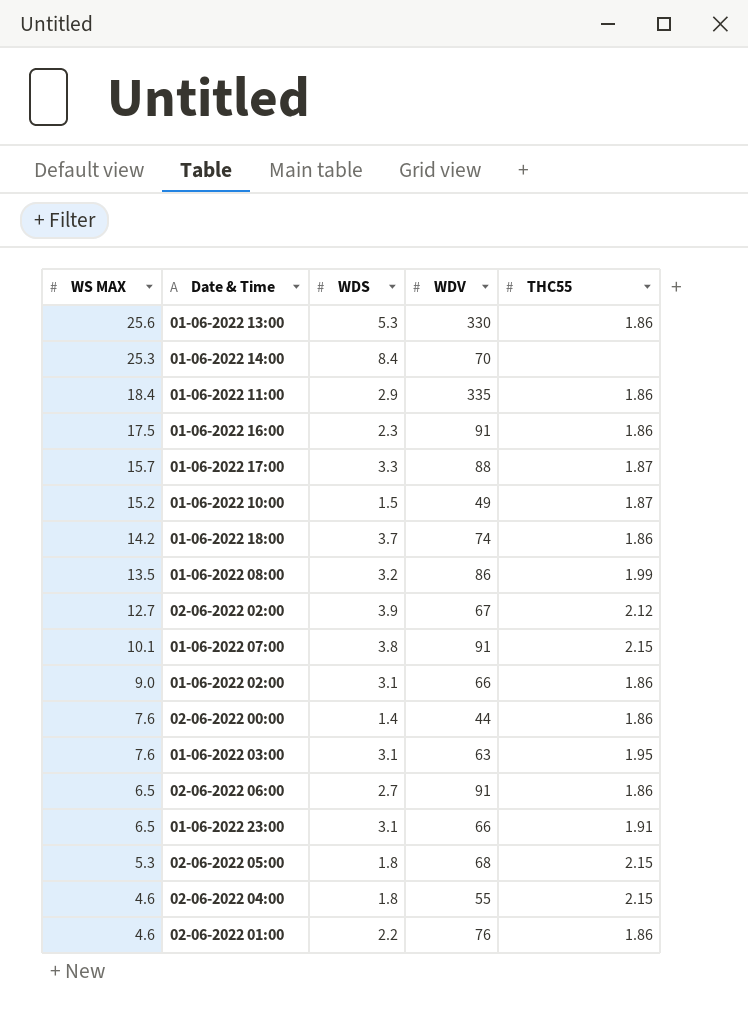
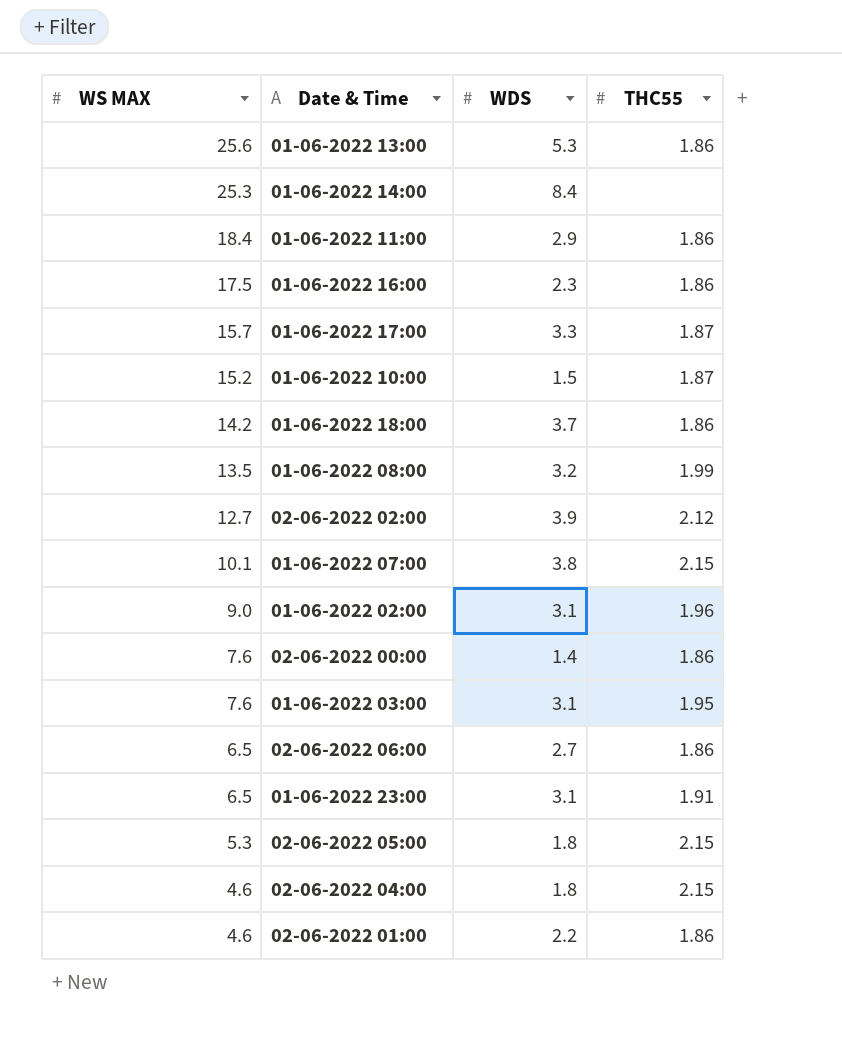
column WDV | position: 4 -> none
01-06-2022 02:00 | THC55: 1.86 -> 1.96

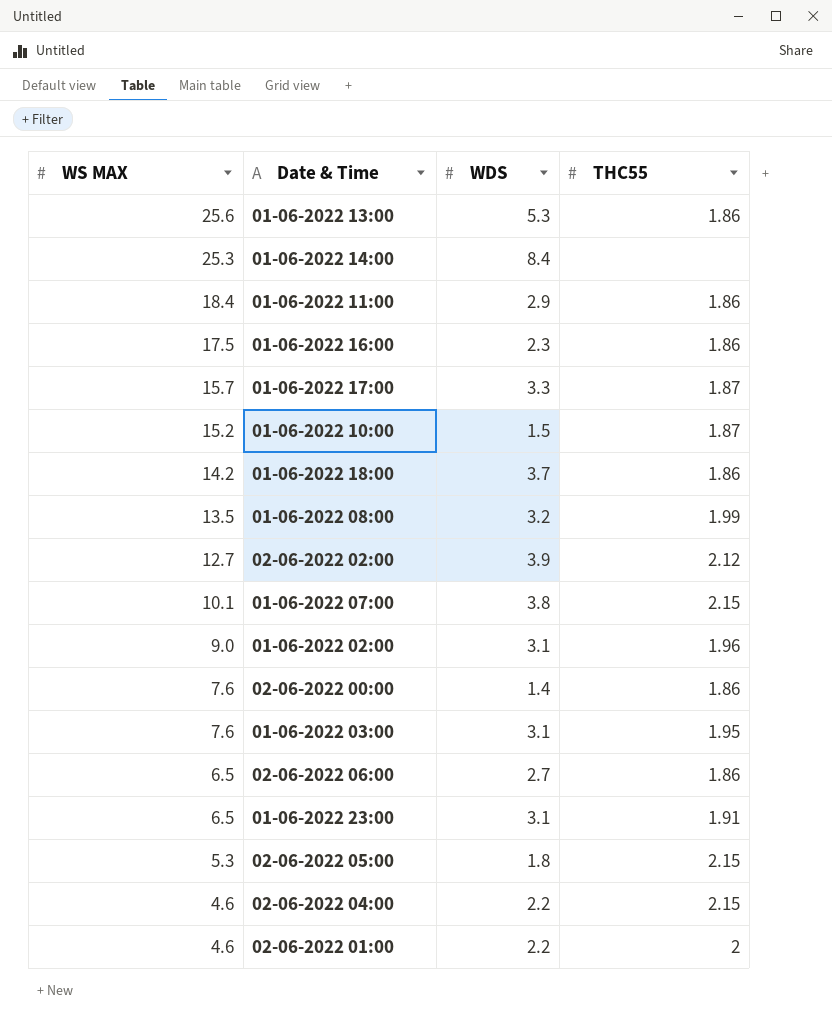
02-06-2022 04:00 | WDS: 1.8 -> 2.2
02-06-2022 01:00 | THC55: 1.86 -> 2

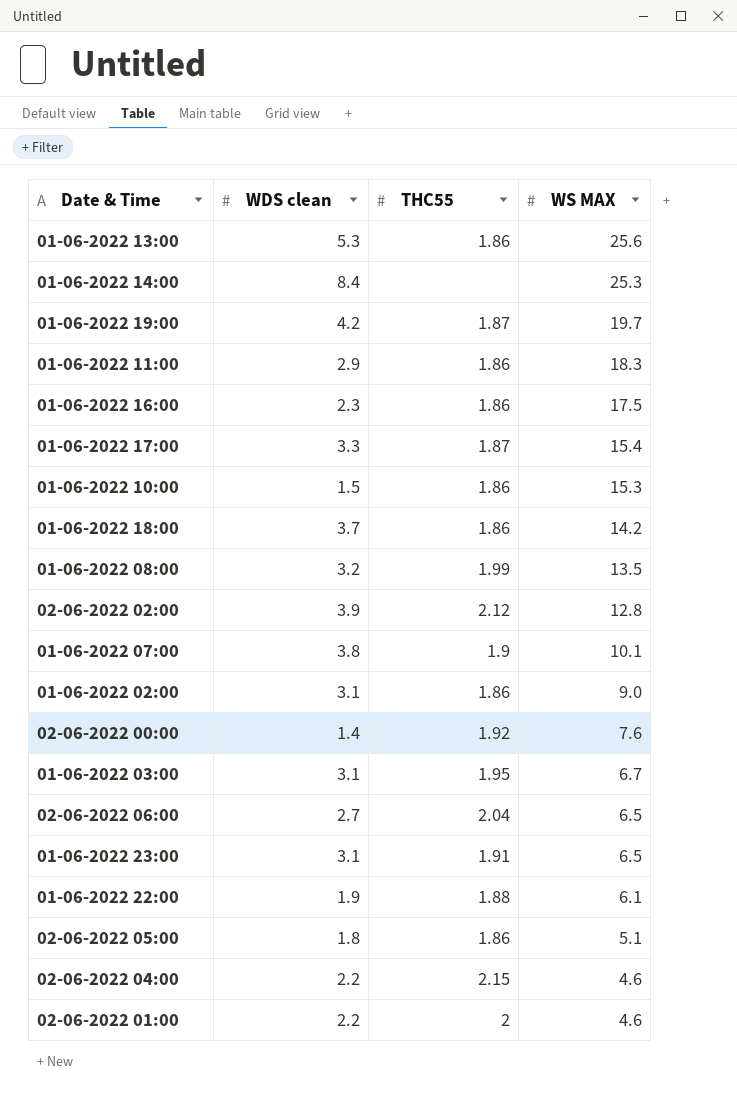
column name: WDS -> WDS clean
column WS MAX | position: 1 -> 4
row 01-06-2022 19:00: none -> 4.2 | 1.87 | 19.7
01-06-2022 11:00 | WS MAX: 18.4 -> 18.3
01-06-2022 17:00 | WS MAX: 15.7 -> 15.4
01-06-2022 10:00 | THC55: 1.87 -> 1.86
01-06-2022 10:00 | WS MAX: 15.2 -> 15.3
02-06-2022 02:00 | WS MAX: 12.7 -> 12.8
01-06-2022 07:00 | THC55: 2.15 -> 1.9
01-06-2022 02:00 | THC55: 1.96 -> 1.86
02-06-2022 00:00 | THC55: 1.86 -> 1.92
01-06-2022 03:00 | WS MAX: 7.6 -> 6.7
02-06-2022 06:00 | THC55: 1.86 -> 2.04
row 01-06-2022 22:00: none -> 1.9 | 1.88 | 6.1
02-06-2022 05:00 | THC55: 2.15 -> 1.86
02-06-2022 05:00 | WS MAX: 5.3 -> 5.1

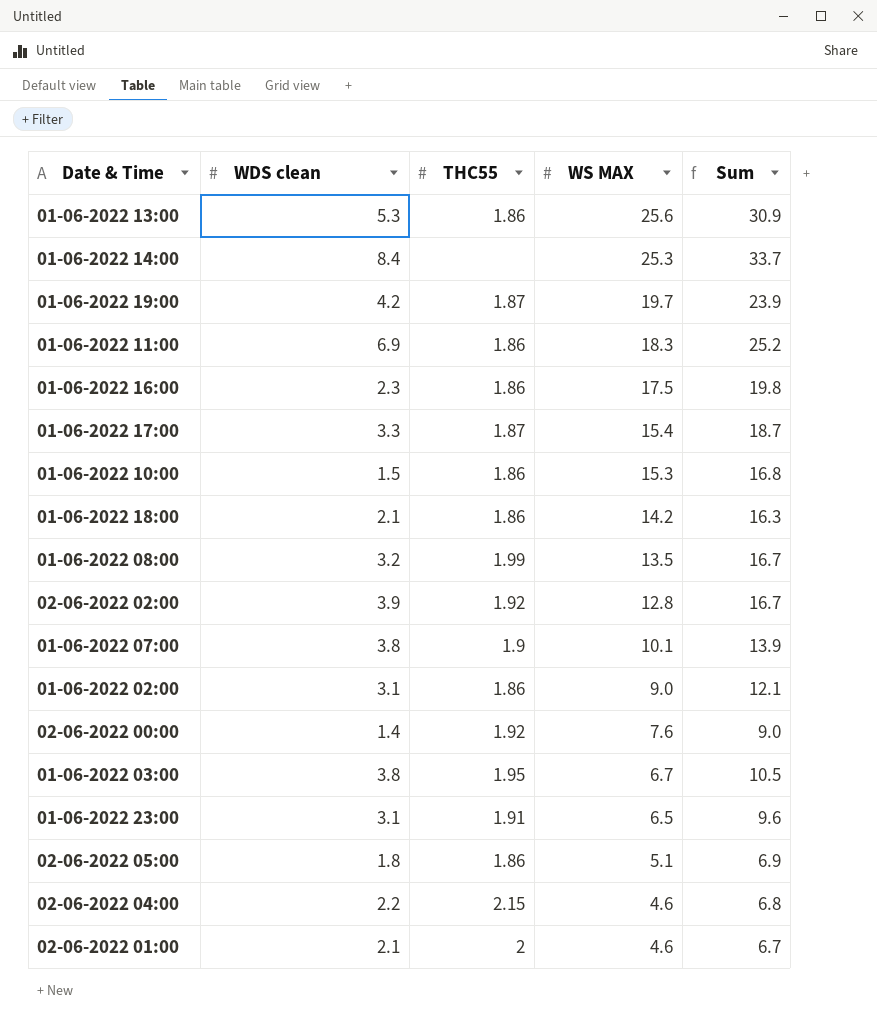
column Sum | formula: none -> [WDS clean] + [WS MAX]
row 02-06-2022 06:00: 2.7 | 2.04 | 6.5 -> none
row 01-06-2022 22:00: 1.9 | 1.88 | 6.1 -> none
01-06-2022 11:00 | WDS clean: 2.9 -> 6.9
01-06-2022 18:00 | WDS clean: 3.7 -> 2.1
02-06-2022 02:00 | THC55: 2.12 -> 1.92
01-06-2022 03:00 | WDS clean: 3.1 -> 3.8
02-06-2022 01:00 | WDS clean: 2.2 -> 2.1

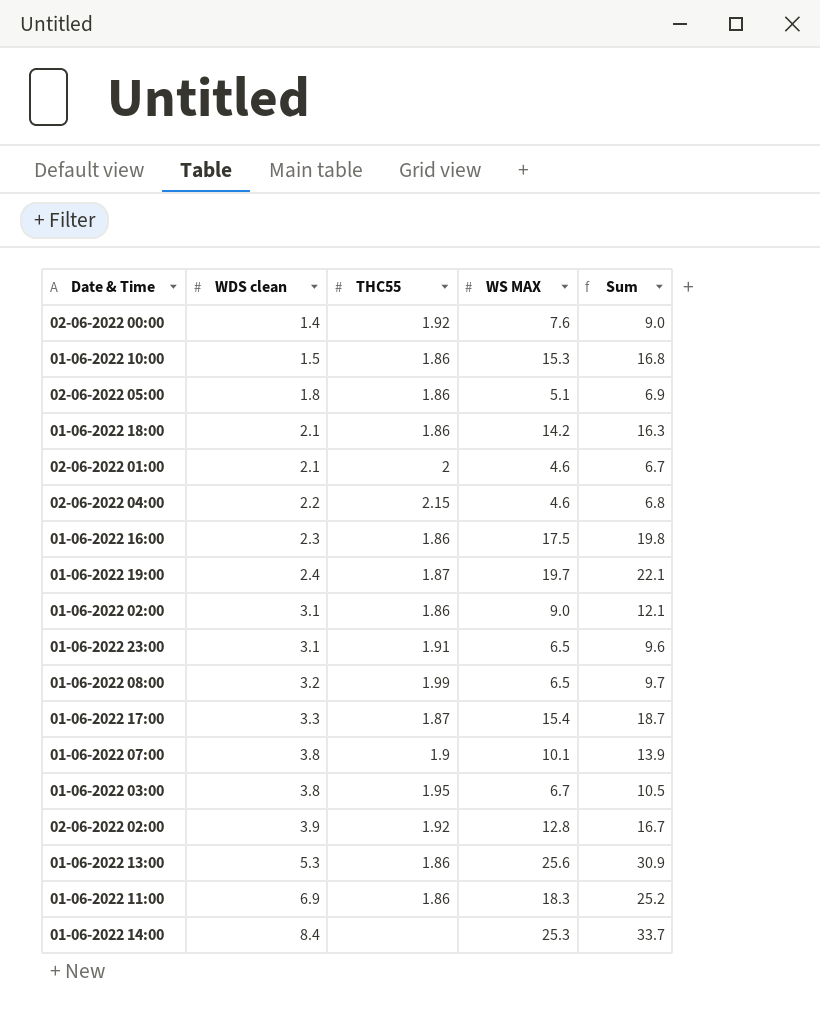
row order: WS MAX descending -> WDS clean ascending
01-06-2022 19:00 | WDS clean: 4.2 -> 2.4
01-06-2022 19:00 | Sum: 23.9 -> 22.1
01-06-2022 08:00 | WS MAX: 13.5 -> 6.5
01-06-2022 08:00 | Sum: 16.7 -> 9.7

